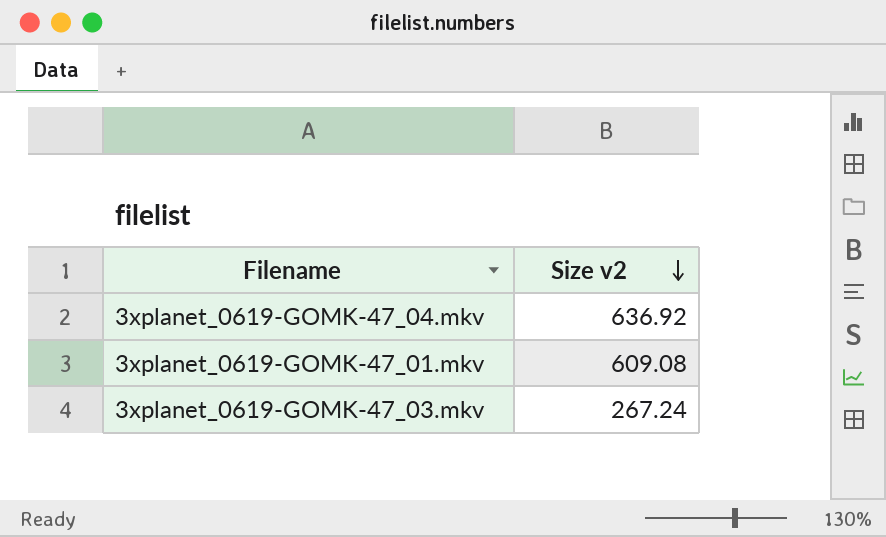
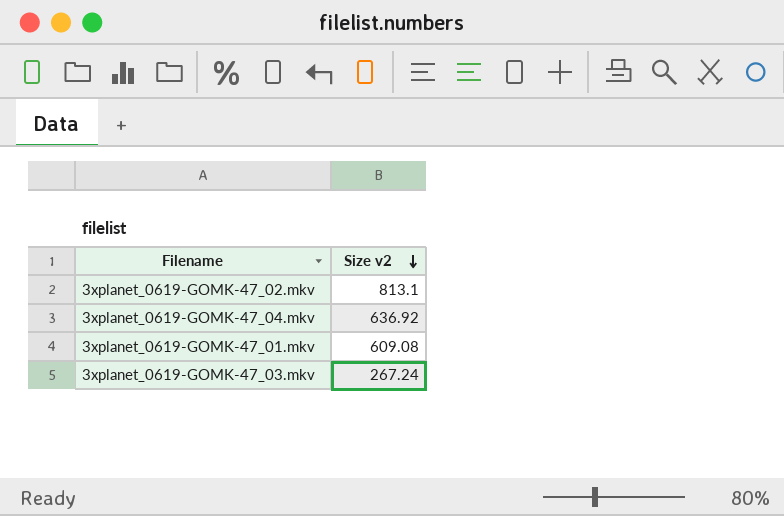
row 3xplanet_0619-GOMK-47_02.mkv: none -> 813.1

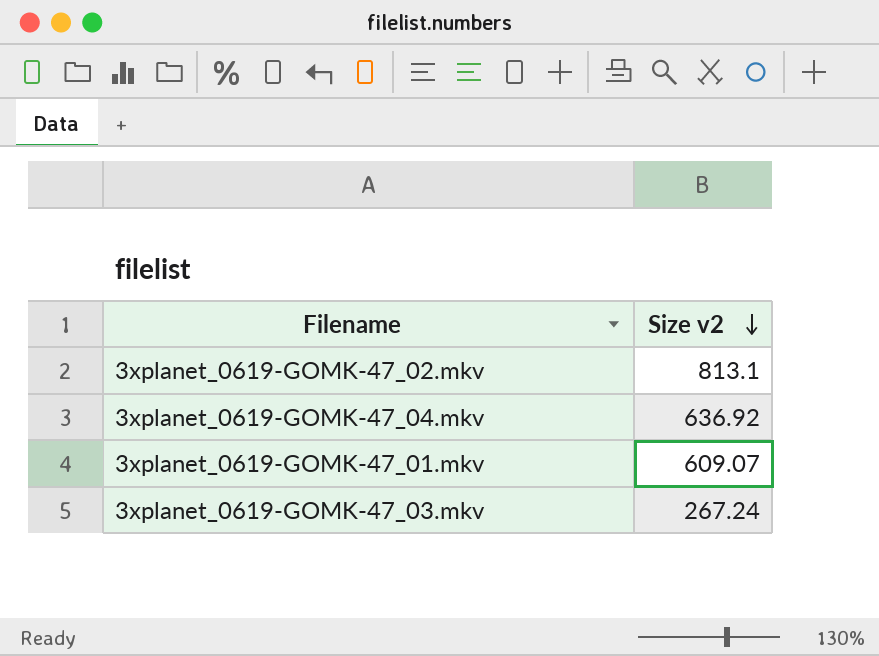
3xplanet_0619-GOMK-47_01.mkv | Size v2: 609.08 -> 609.07

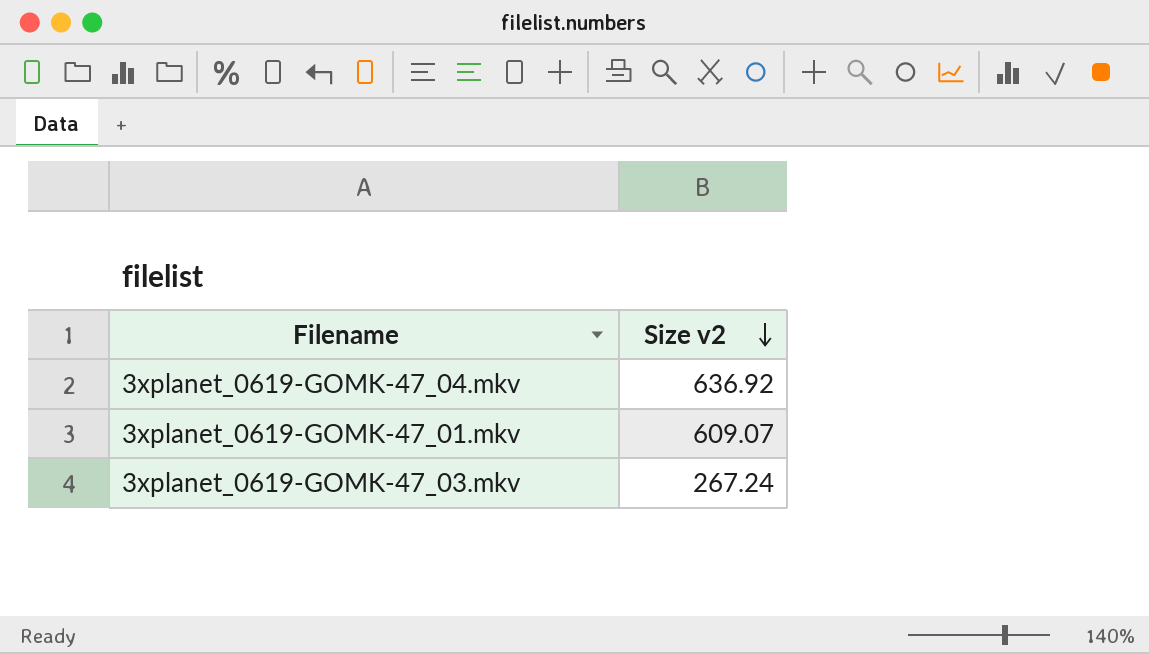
row 3xplanet_0619-GOMK-47_02.mkv: 813.1 -> none

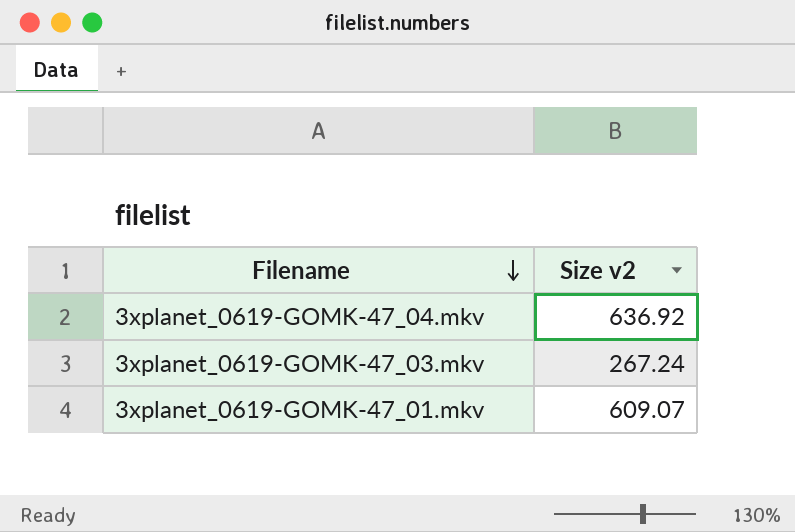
row order: Size v2 descending -> Filename descending

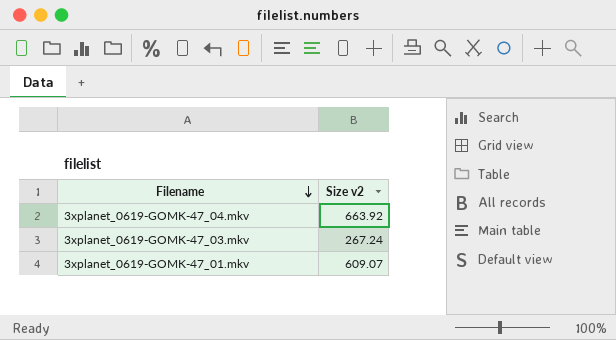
3xplanet_0619-GOMK-47_04.mkv | Size v2: 636.92 -> 663.92

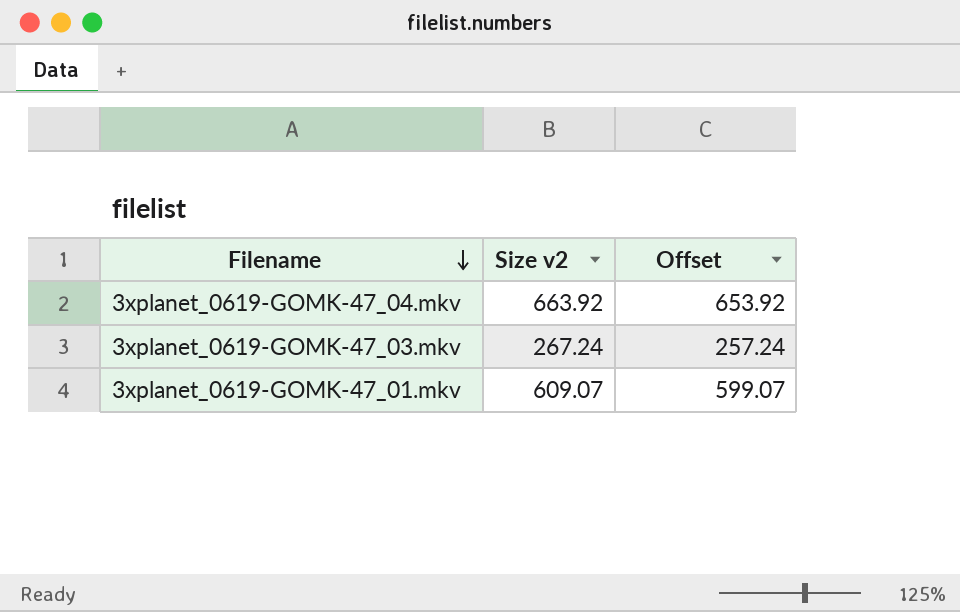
column Offset | formula: none -> [Size v2] - 10

